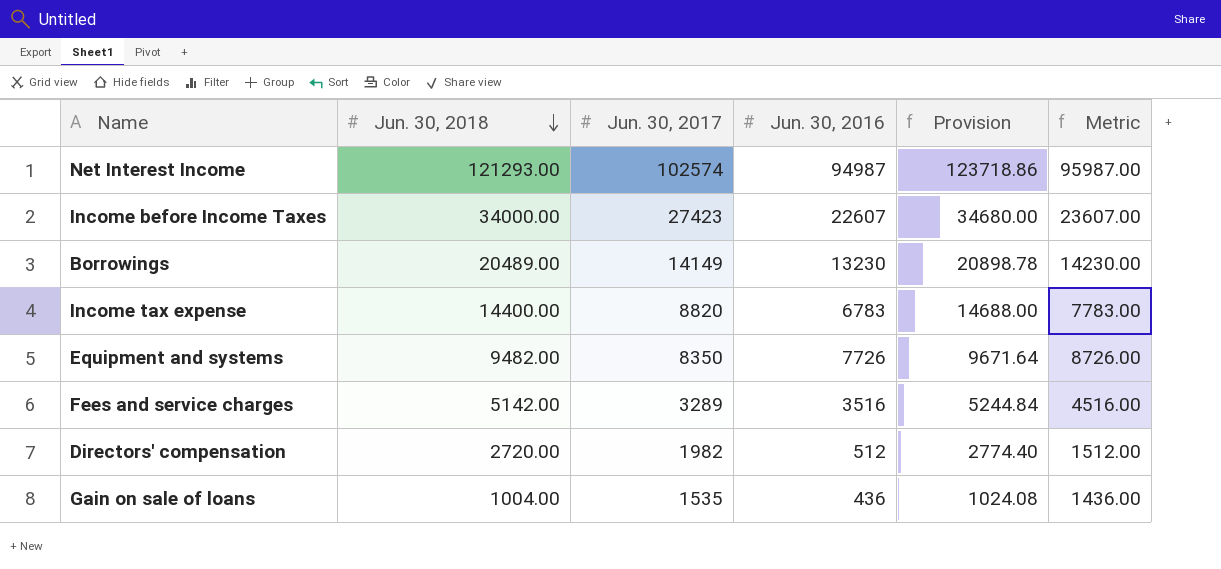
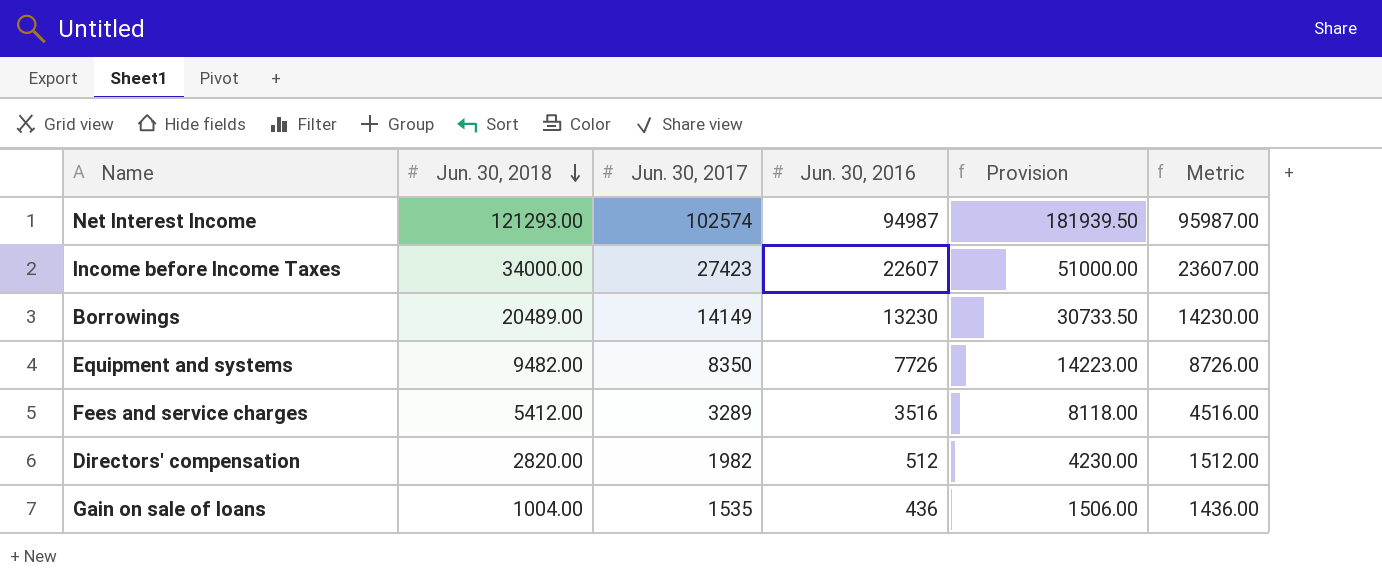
column Provision | formula: [Jun. 30, 2018] * 1.02 -> [Jun. 30, 2018] * 1.5
row Income tax expense: 14400.00 | 8820 | 6783 | 14688.00 | 7783.00 -> none
Fees and service charges | Jun. 30, 2018: 5142.00 -> 5412.00
Directors' compensation | Jun. 30, 2018: 2720.00 -> 2820.00

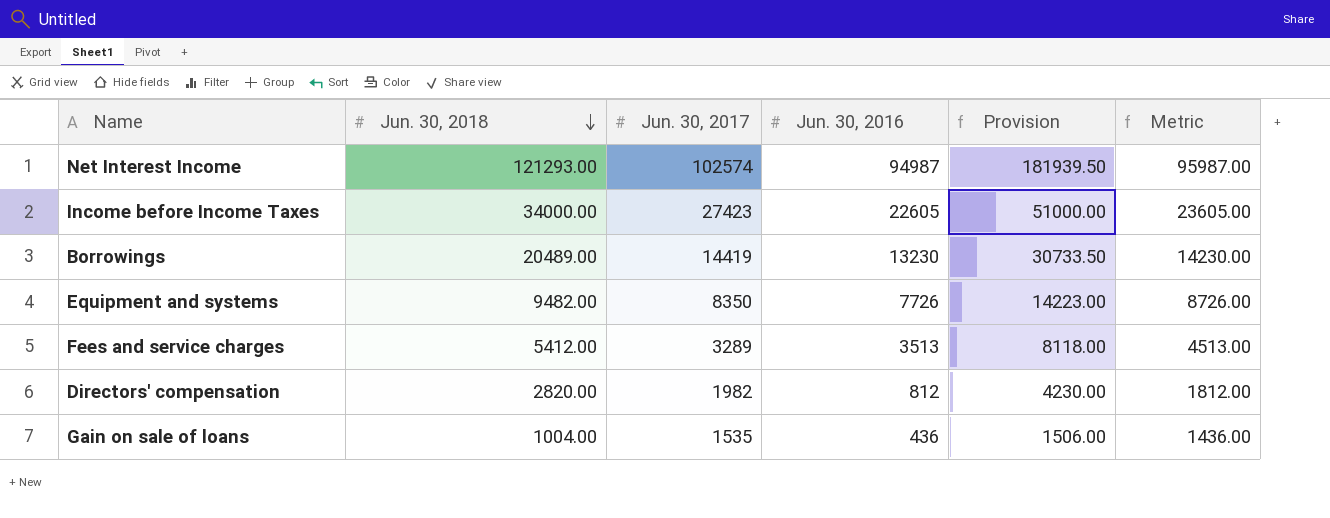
Income before Income Taxes | Jun. 30, 2016: 22607 -> 22605
Income before Income Taxes | Metric: 23607.00 -> 23605.00
Borrowings | Jun. 30, 2017: 14149 -> 14419
Fees and service charges | Jun. 30, 2016: 3516 -> 3513
Fees and service charges | Metric: 4516.00 -> 4513.00
Directors' compensation | Jun. 30, 2016: 512 -> 812
Directors' compensation | Metric: 1512.00 -> 1812.00

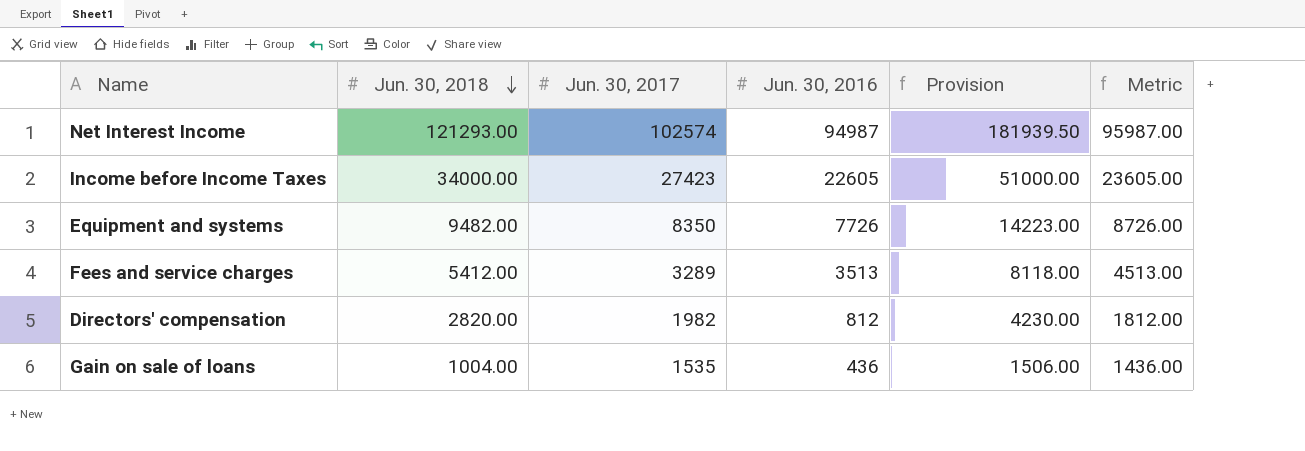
row Borrowings: 20489.00 | 14419 | 13230 | 30733.50 | 14230.00 -> none

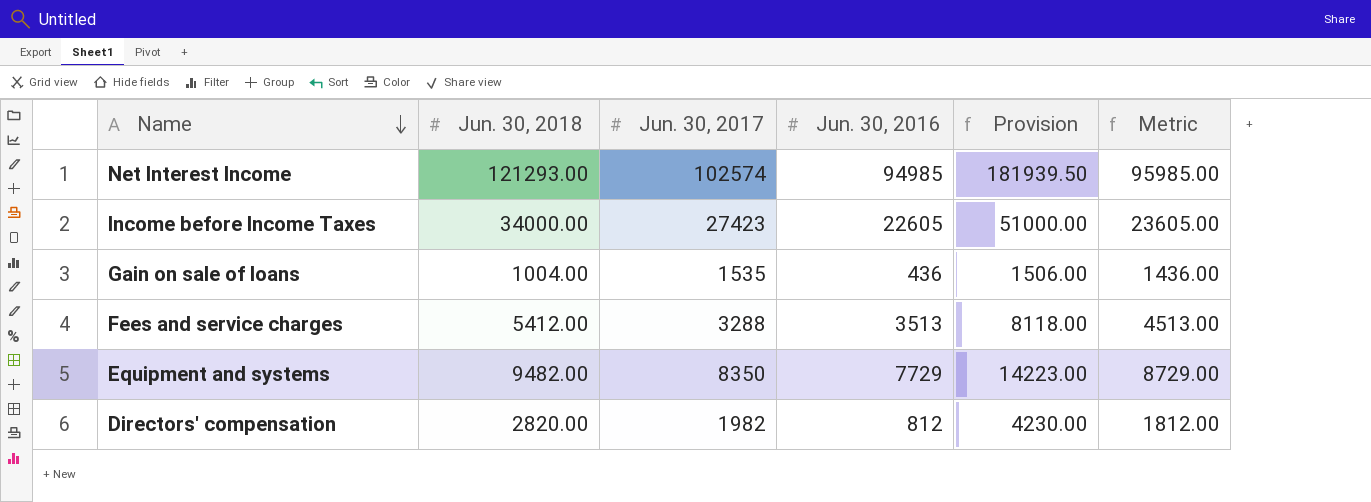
row order: Jun. 30, 2018 descending -> Name descending
Net Interest Income | Jun. 30, 2016: 94987 -> 94985
Net Interest Income | Metric: 95987.00 -> 95985.00
Fees and service charges | Jun. 30, 2017: 3289 -> 3288
Equipment and systems | Jun. 30, 2016: 7726 -> 7729
Equipment and systems | Metric: 8726.00 -> 8729.00

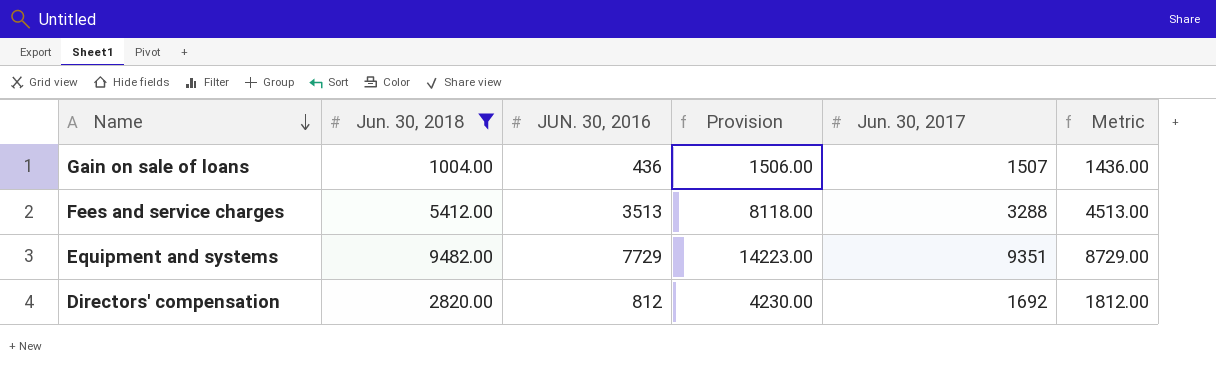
filter: none -> Jun. 30, 2018 <= 9482.00
column name: Jun. 30, 2016 -> JUN. 30, 2016
column Jun. 30, 2017 | position: 3 -> 5
Gain on sale of loans | Jun. 30, 2017: 1535 -> 1507
Equipment and systems | Jun. 30, 2017: 8350 -> 9351
Directors' compensation | Jun. 30, 2017: 1982 -> 1692

